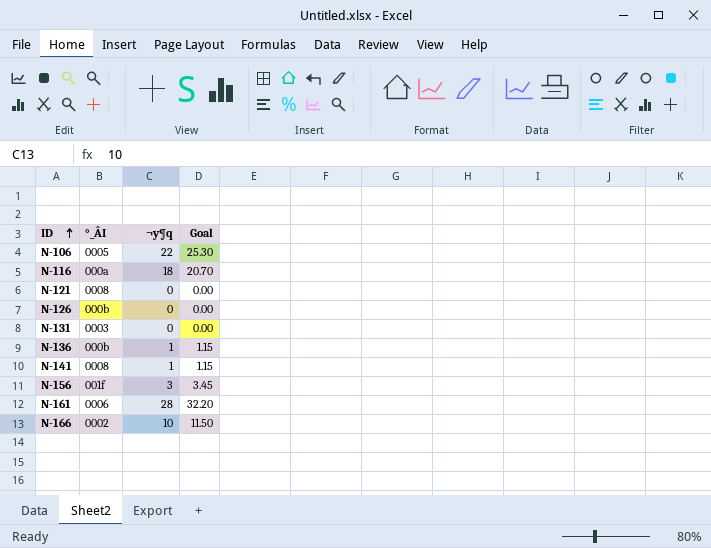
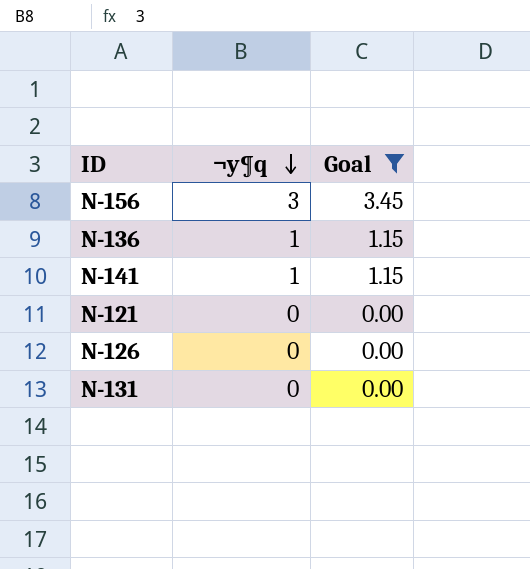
filter: none -> Goal <= 3.45
row order: ID ascending -> ¬y¶q descending
column °_ÂI | position: 2 -> none

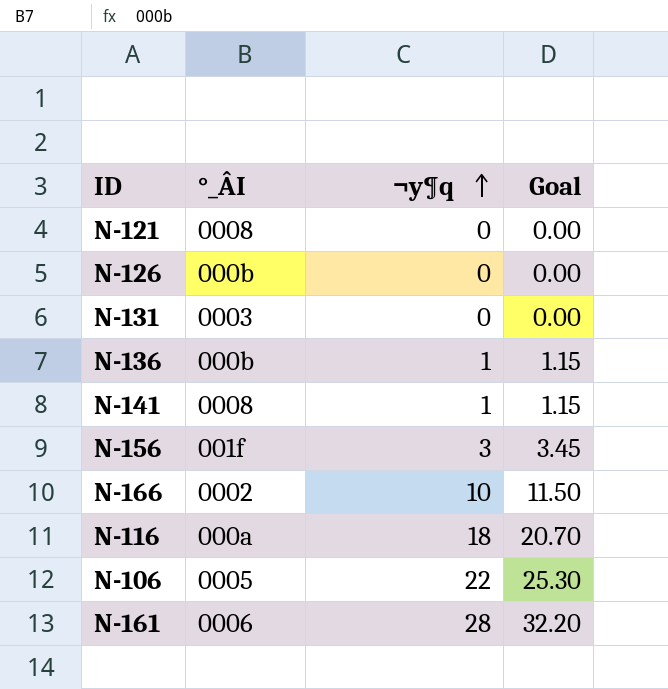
filter: Goal <= 3.45 -> none
row order: ¬y¶q descending -> ¬y¶q ascending
column °_ÂI | position: none -> 2

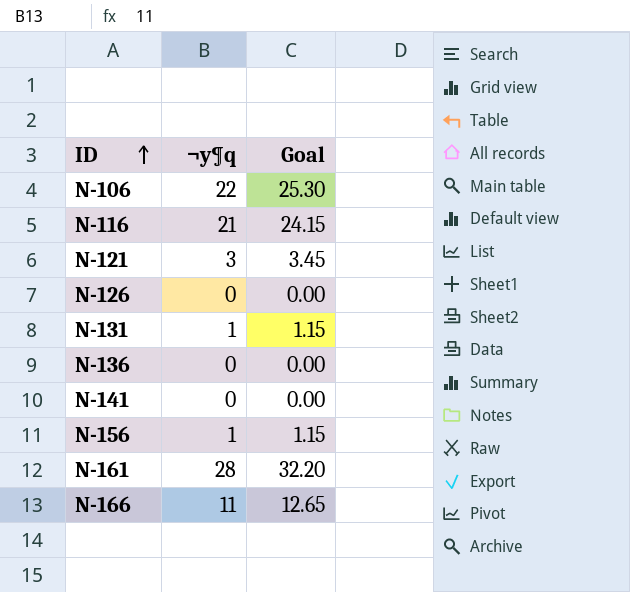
row order: ¬y¶q ascending -> ID ascending
column °_ÂI | position: 2 -> none
N-116 | ¬y¶q: 18 -> 21
N-116 | Goal: 20.70 -> 24.15
N-121 | ¬y¶q: 0 -> 3
N-121 | Goal: 0.00 -> 3.45
N-131 | ¬y¶q: 0 -> 1
N-131 | Goal: 0.00 -> 1.15
N-136 | ¬y¶q: 1 -> 0
N-136 | Goal: 1.15 -> 0.00
N-141 | ¬y¶q: 1 -> 0
N-141 | Goal: 1.15 -> 0.00
N-156 | ¬y¶q: 3 -> 1
N-156 | Goal: 3.45 -> 1.15
N-166 | ¬y¶q: 10 -> 11
N-166 | Goal: 11.50 -> 12.65

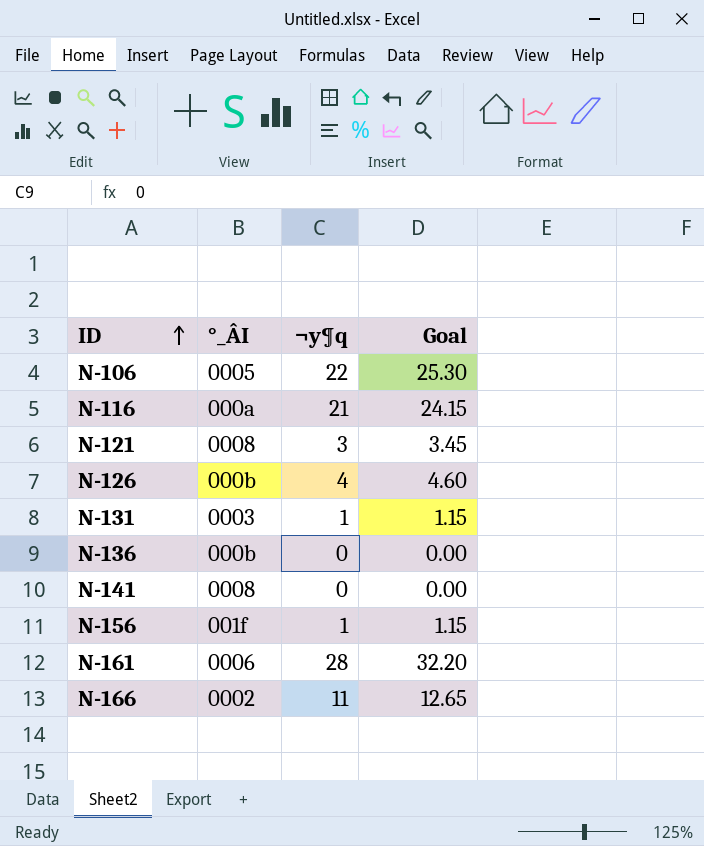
column °_ÂI | position: none -> 2
N-126 | ¬y¶q: 0 -> 4
N-126 | Goal: 0.00 -> 4.60

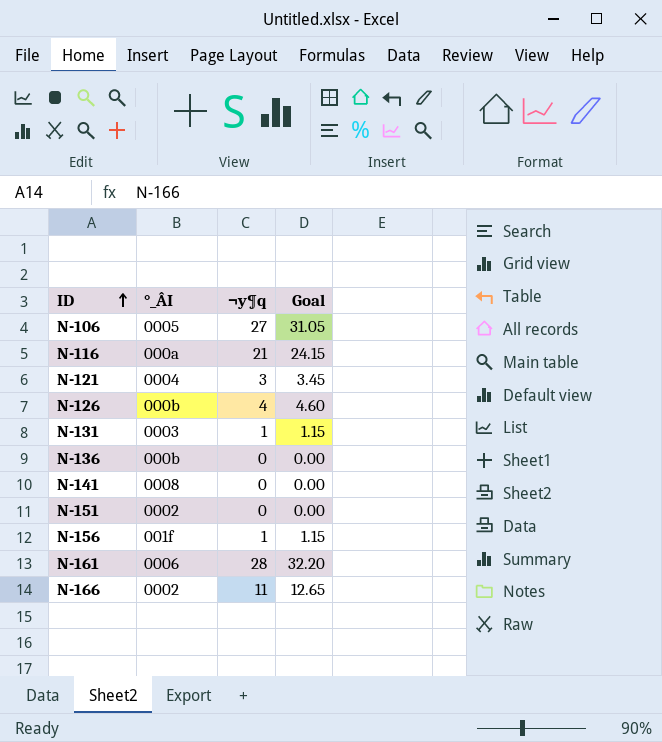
N-106 | ¬y¶q: 22 -> 27
N-106 | Goal: 25.30 -> 31.05
N-121 | °_ÂI: 0008 -> 0004
row N-151: none -> 0002 | 0 | 0.00

